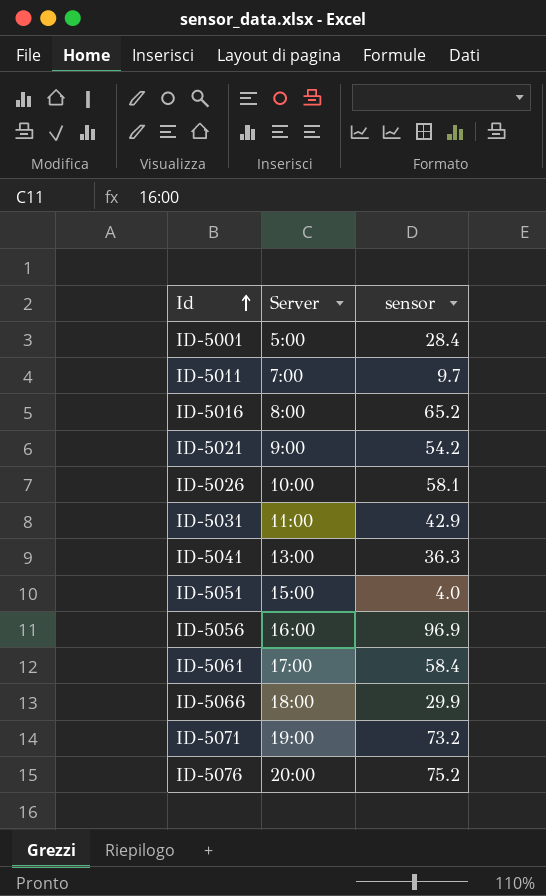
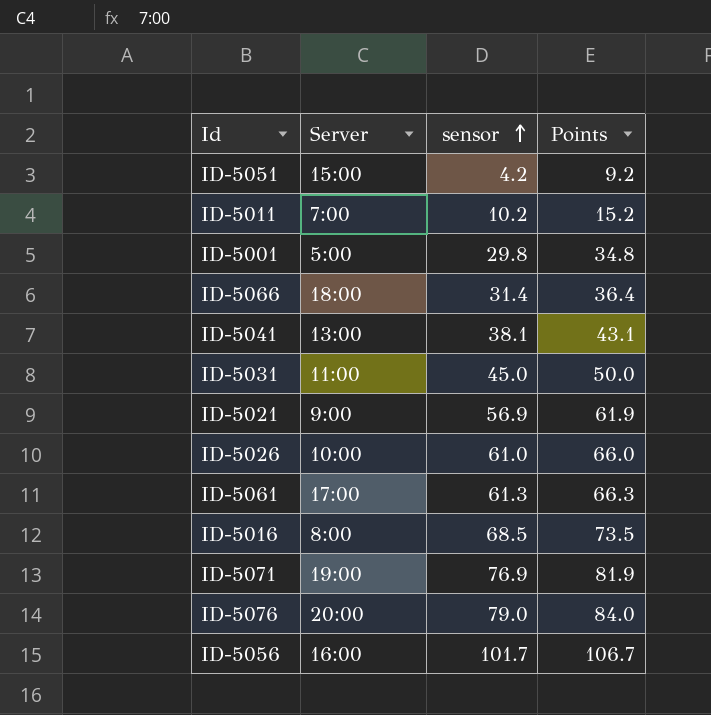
row order: Id ascending -> sensor ascending
column Points | formula: none -> [sensor] + 5
ID-5051 | sensor: 4.0 -> 4.2
ID-5011 | sensor: 9.7 -> 10.2
ID-5001 | sensor: 28.4 -> 29.8
ID-5066 | sensor: 29.9 -> 31.4
ID-5041 | sensor: 36.3 -> 38.1
ID-5031 | sensor: 42.9 -> 45.0
ID-5021 | sensor: 54.2 -> 56.9
ID-5026 | sensor: 58.1 -> 61.0
ID-5061 | sensor: 58.4 -> 61.3
ID-5016 | sensor: 65.2 -> 68.5
ID-5071 | sensor: 73.2 -> 76.9
ID-5076 | sensor: 75.2 -> 79.0
ID-5056 | sensor: 96.9 -> 101.7

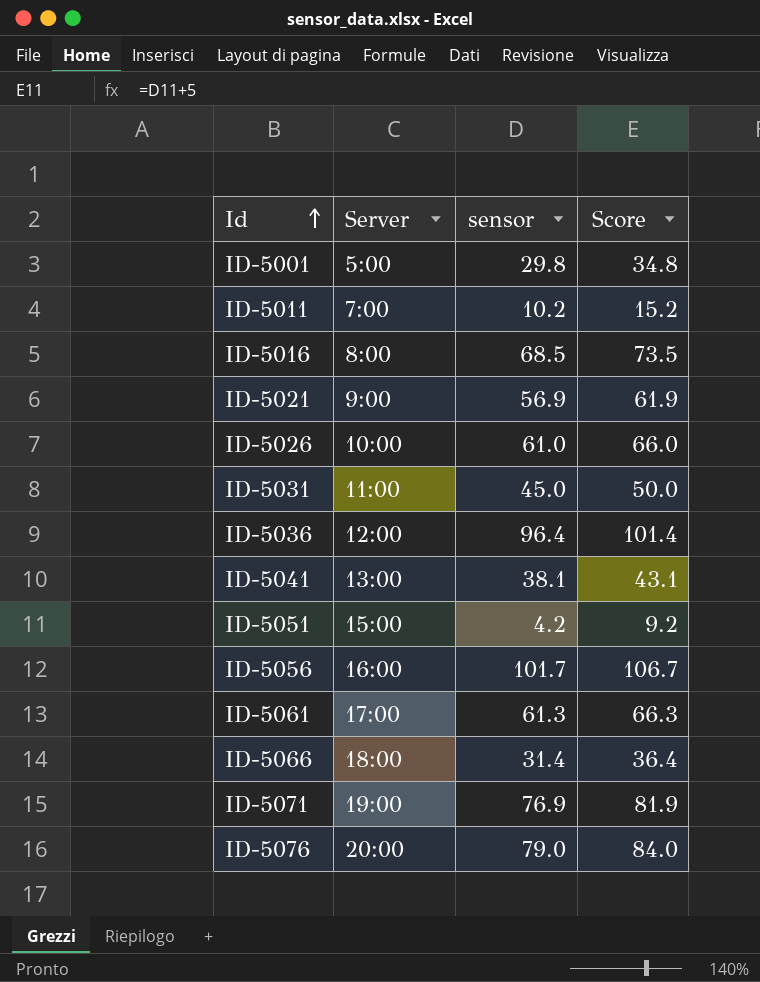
row order: sensor ascending -> Id ascending
column name: Points -> Score
row ID-5036: none -> 12:00 | 96.4 | 101.4

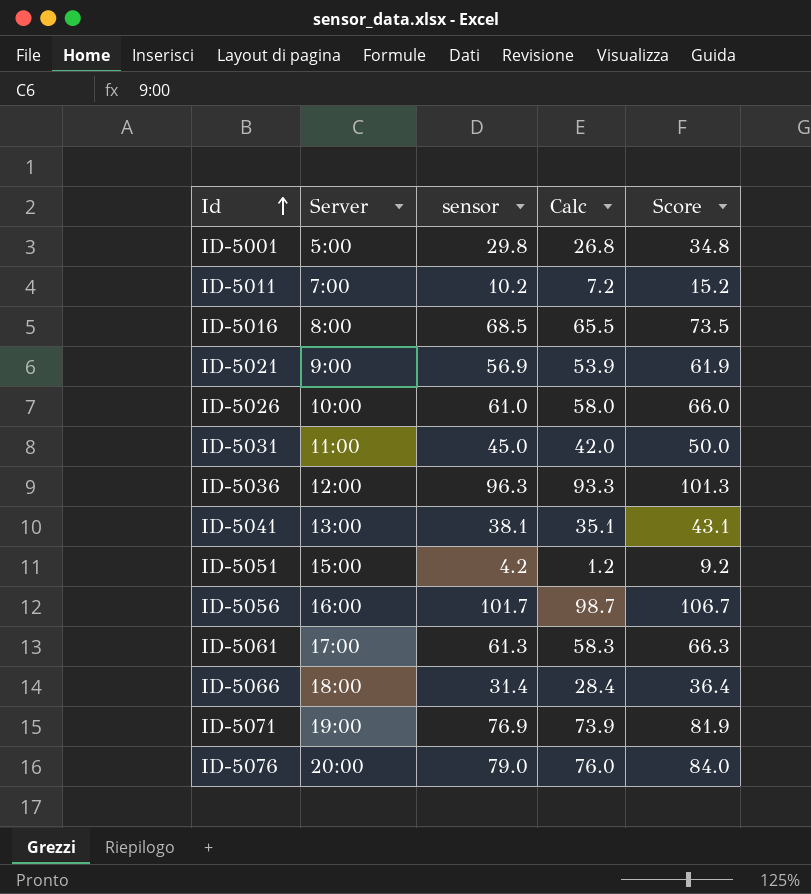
column Calc | formula: none -> [sensor] - 3
ID-5036 | sensor: 96.4 -> 96.3
ID-5036 | Score: 101.4 -> 101.3

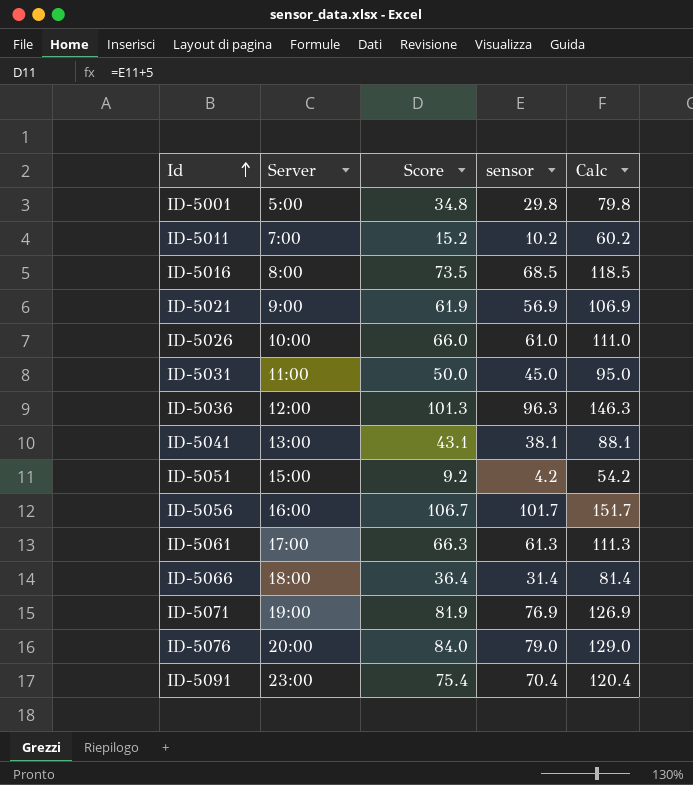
column Score | position: 5 -> 3
column Calc | formula: [sensor] - 3 -> [sensor] + 50
row ID-5091: none -> 23:00 | 75.4 | 70.4 | 120.4

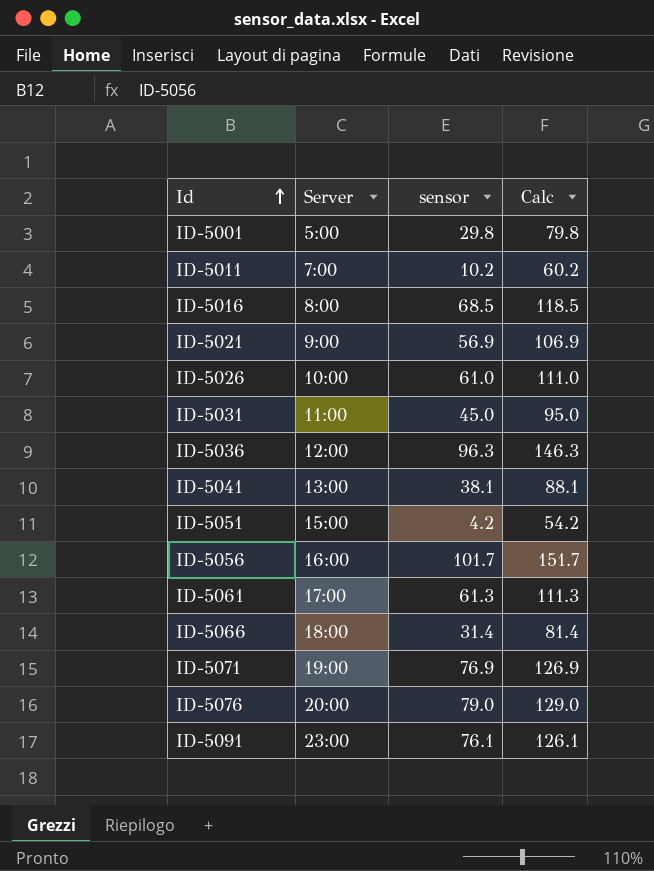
column Score | formula: [sensor] + 5 -> none
ID-5091 | sensor: 70.4 -> 76.1
ID-5091 | Calc: 120.4 -> 126.1

